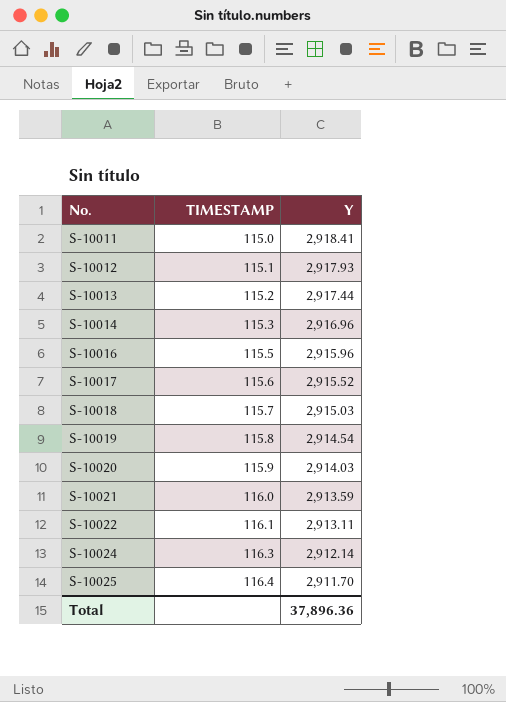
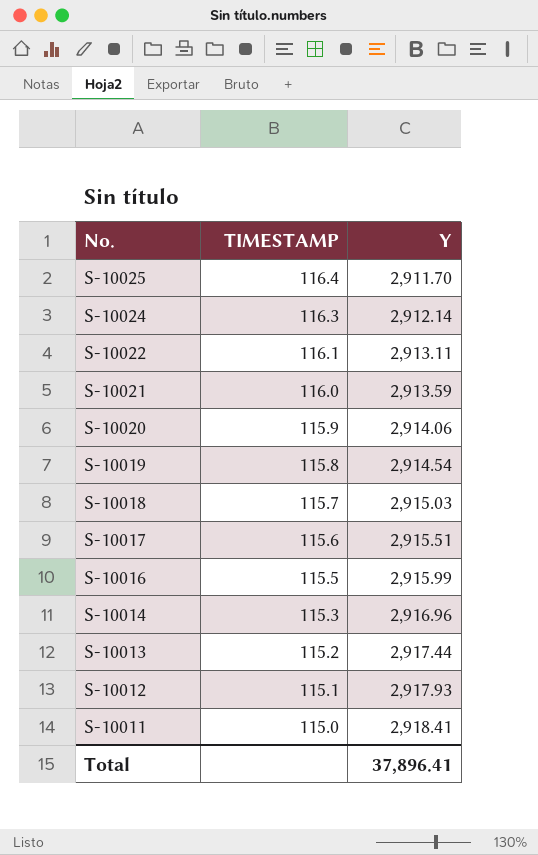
row order: No. ascending -> No. descending
S-10020 | Y: 2,914.03 -> 2,914.06
S-10017 | Y: 2,915.52 -> 2,915.51
S-10016 | Y: 2,915.96 -> 2,915.99
Total | Y: 37,896.36 -> 37,896.41

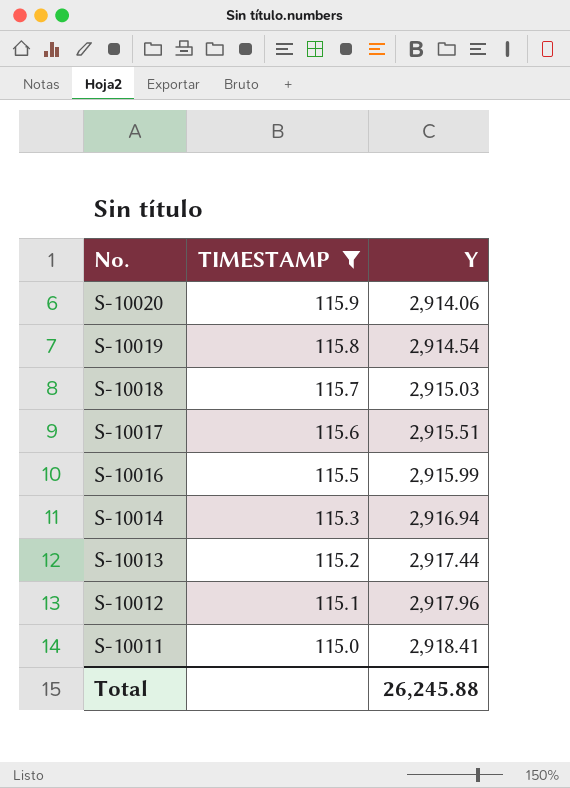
filter: none -> TIMESTAMP <= 115.9
S-10014 | Y: 2,916.96 -> 2,916.94
S-10012 | Y: 2,917.93 -> 2,917.96
Total | Y: 37,896.41 -> 26,245.88

